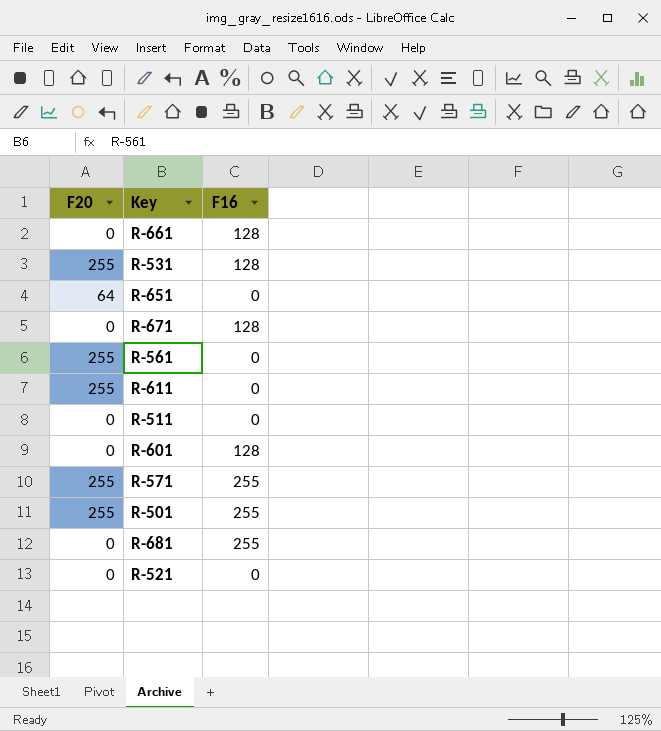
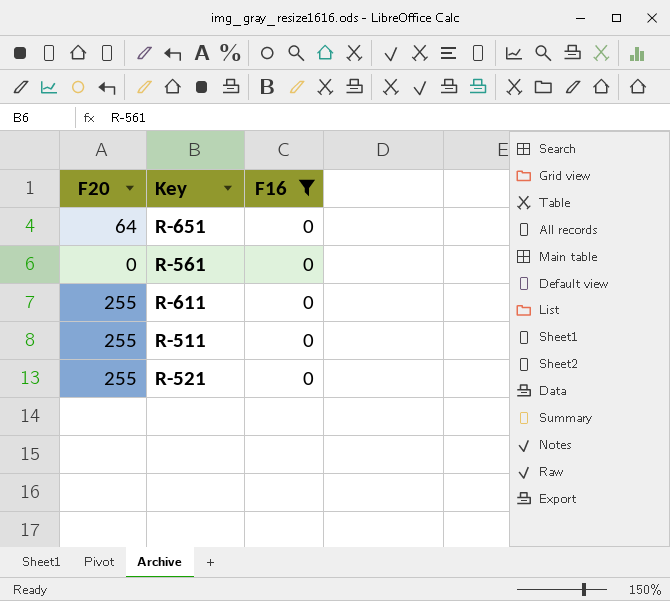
filter: none -> F16 = 0
R-561 | F20: 255 -> 0
R-511 | F20: 0 -> 255
R-521 | F20: 0 -> 255

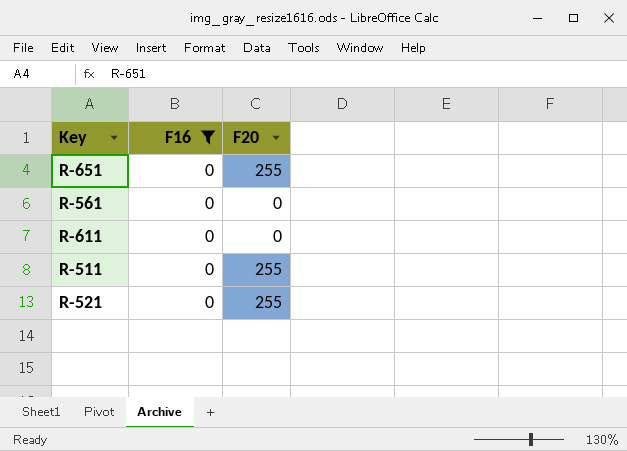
column F20 | position: 1 -> 3
R-651 | F20: 64 -> 255
R-611 | F20: 255 -> 0

